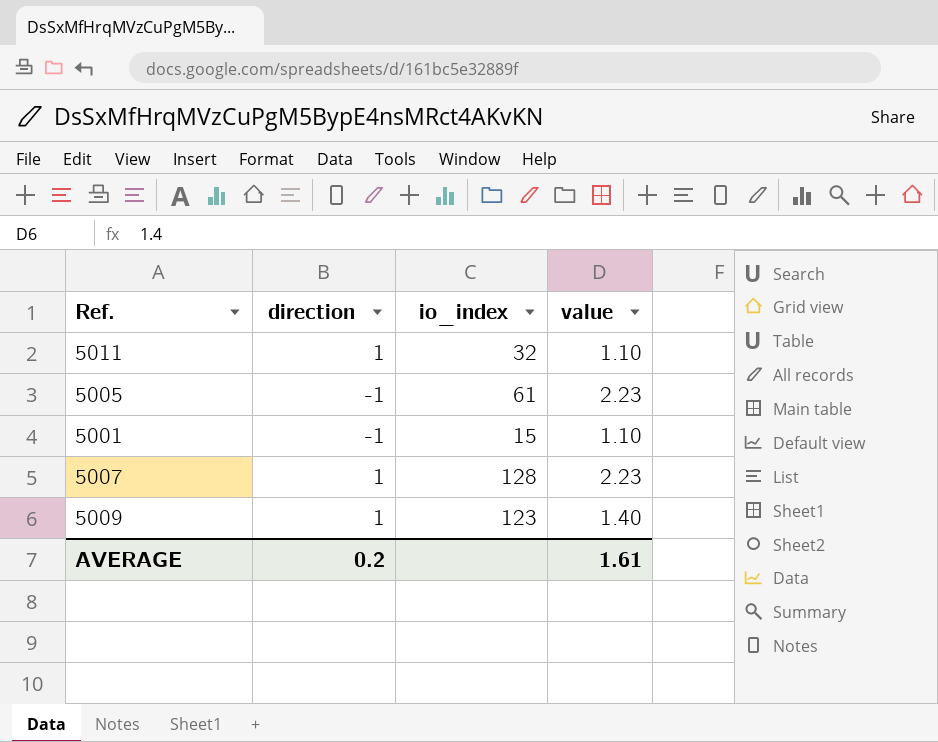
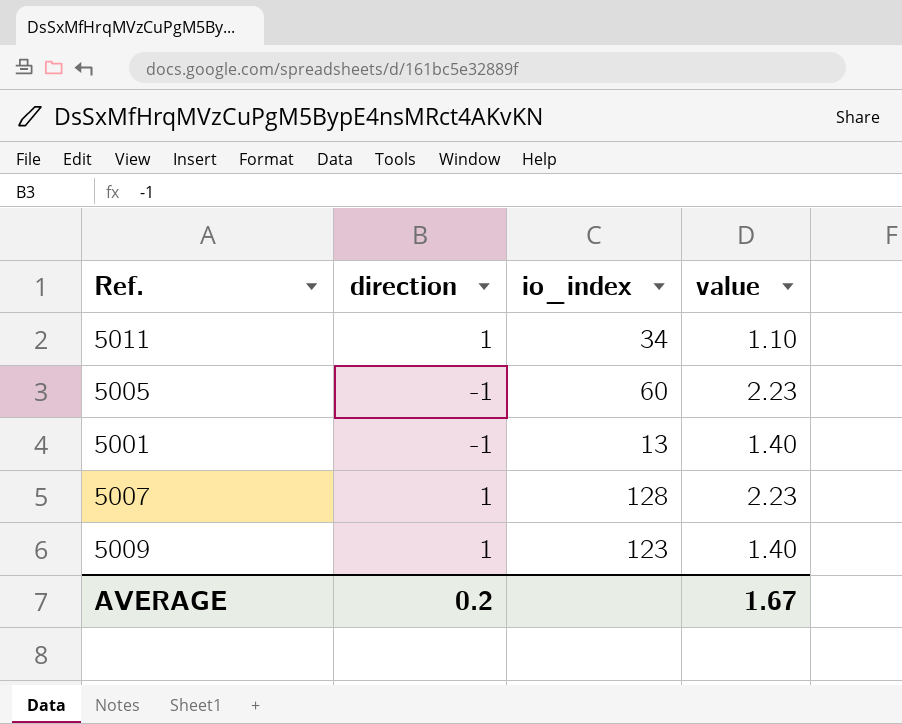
5011 | io_index: 32 -> 34
5005 | io_index: 61 -> 60
5001 | io_index: 15 -> 13
5001 | value: 1.10 -> 1.40
AVERAGE | value: 1.61 -> 1.67

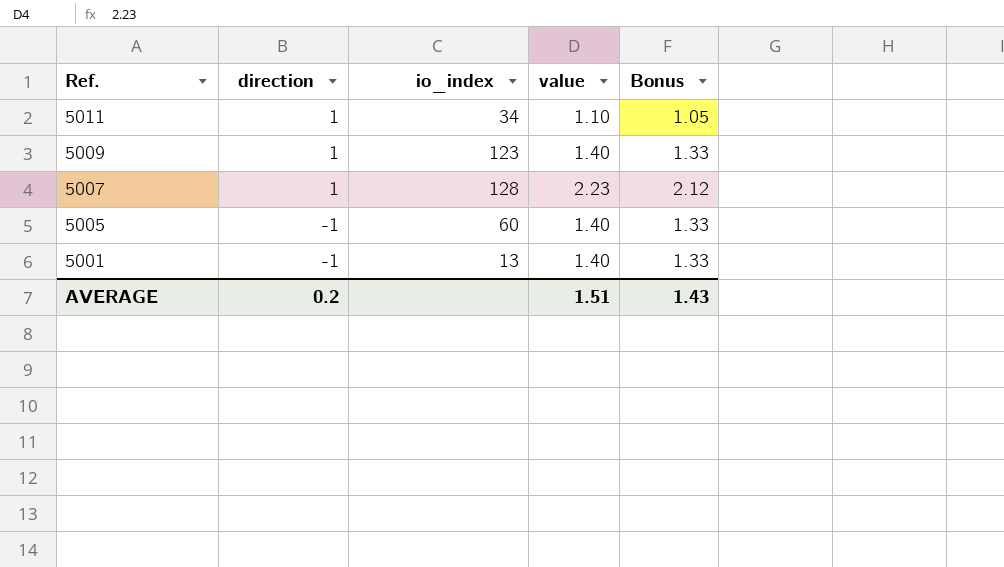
row order: none -> Ref. descending
column Bonus | formula: none -> [value] * 0.95
5005 | value: 2.23 -> 1.40
AVERAGE | value: 1.67 -> 1.51

